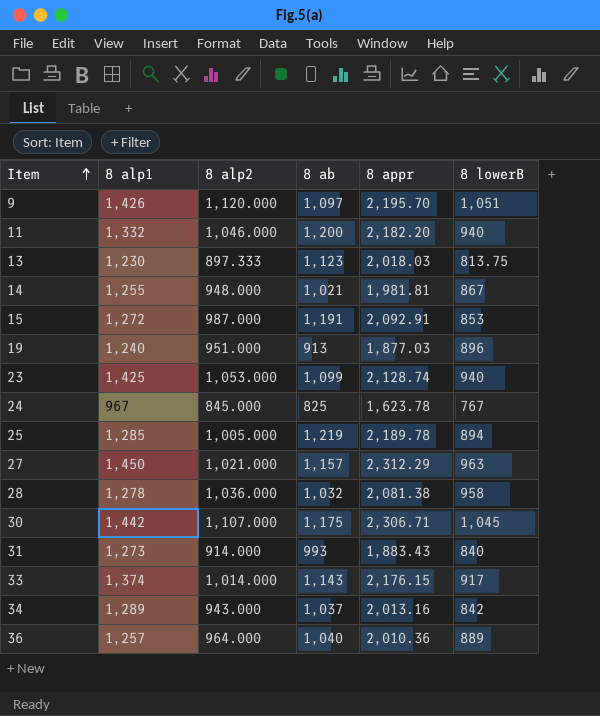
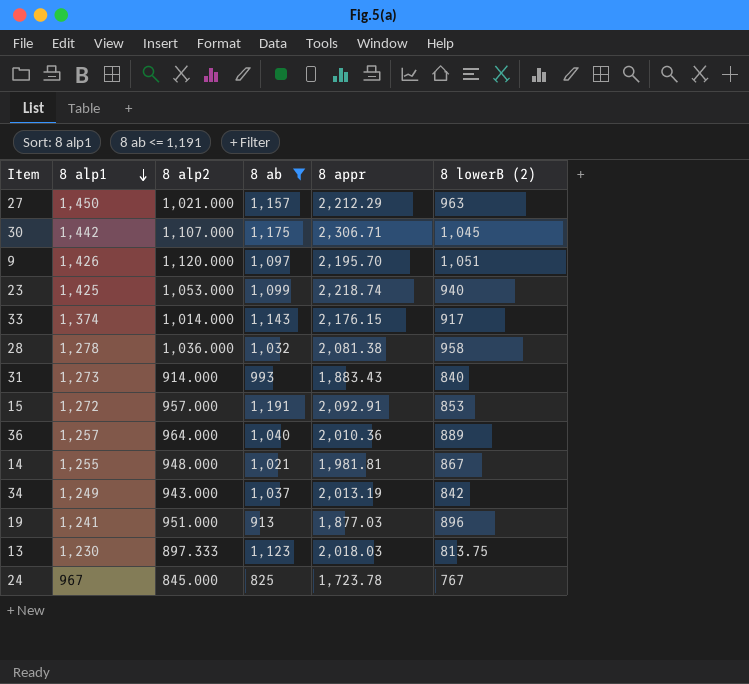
filter: none -> 8 ab <= 1,191
row order: Item ascending -> 8 alp1 descending
column name: 8 lowerB -> 8 lowerB (2)
27 | 8 appr: 2,312.29 -> 2,212.29
23 | 8 appr: 2,128.74 -> 2,218.74
15 | 8 alp2: 987.000 -> 957.000
34 | 8 alp1: 1,289 -> 1,249
34 | 8 appr: 2,013.16 -> 2,013.19
19 | 8 alp1: 1,240 -> 1,241
24 | 8 appr: 1,623.78 -> 1,723.78

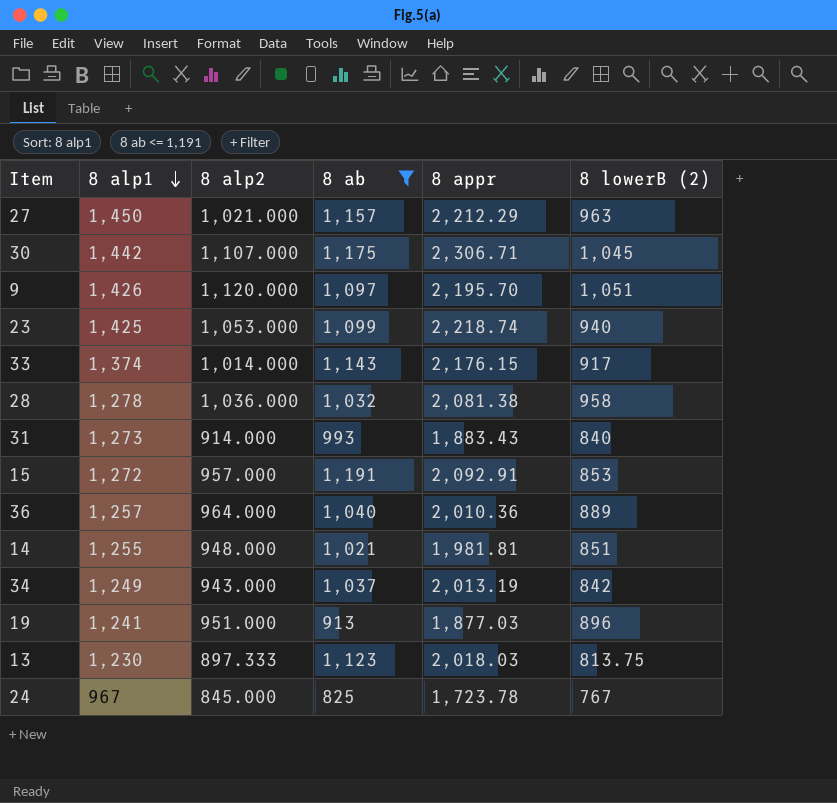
14 | 8 lowerB (2): 867 -> 851

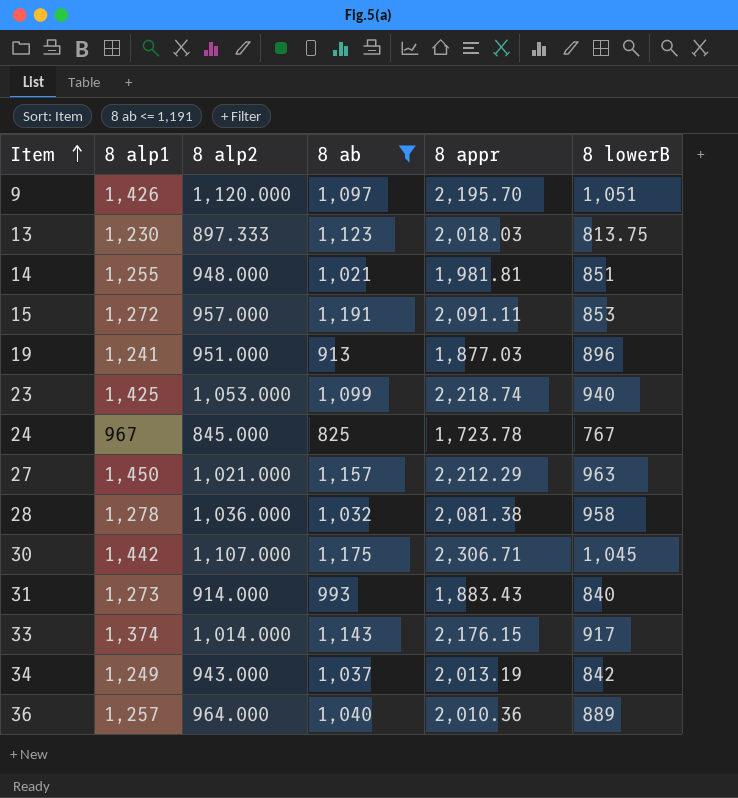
row order: 8 alp1 descending -> Item ascending
column name: 8 lowerB (2) -> 8 lowerB
15 | 8 appr: 2,092.91 -> 2,091.11

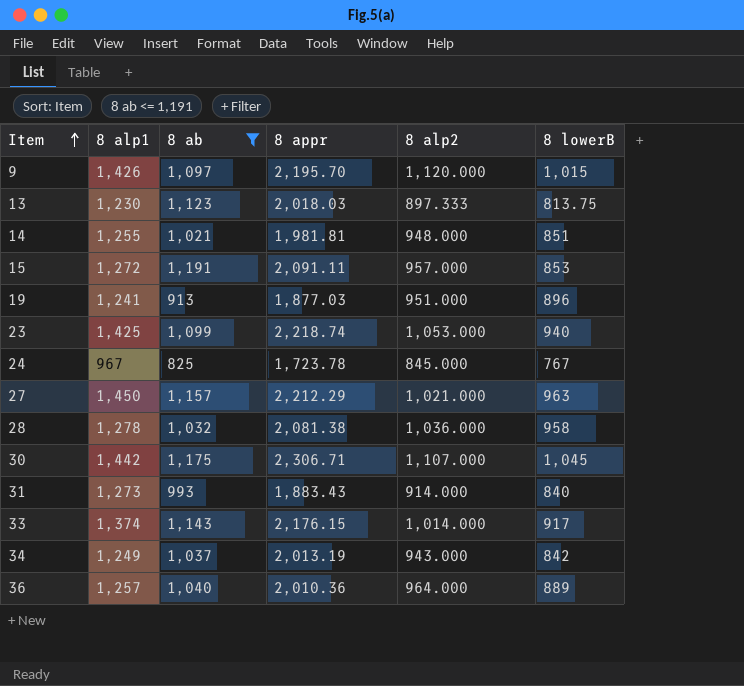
column 8 alp2 | position: 3 -> 5
9 | 8 lowerB: 1,051 -> 1,015

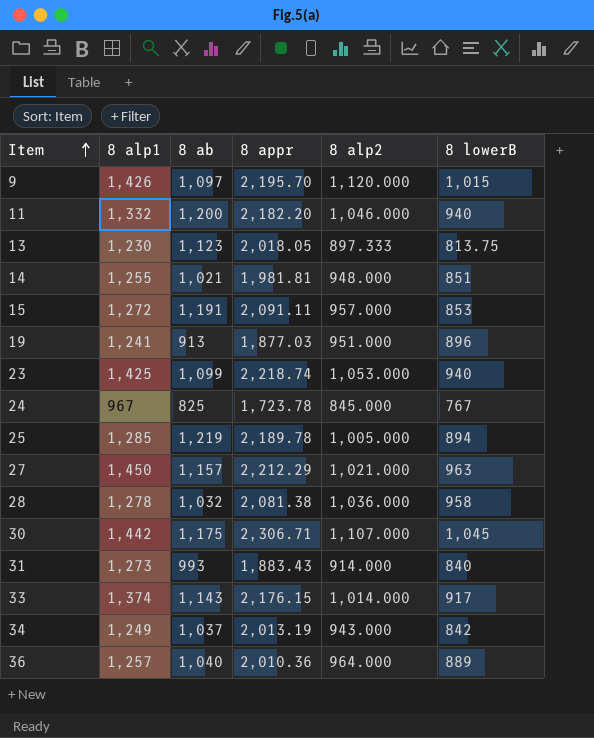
filter: 8 ab <= 1,191 -> none
13 | 8 appr: 2,018.03 -> 2,018.05

